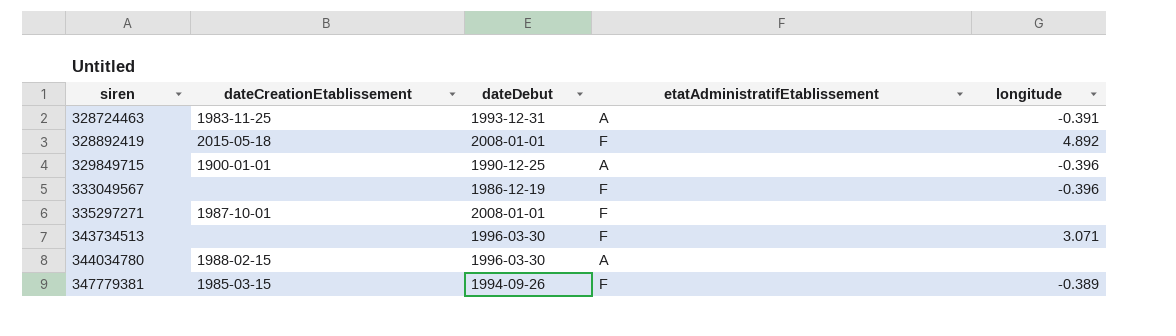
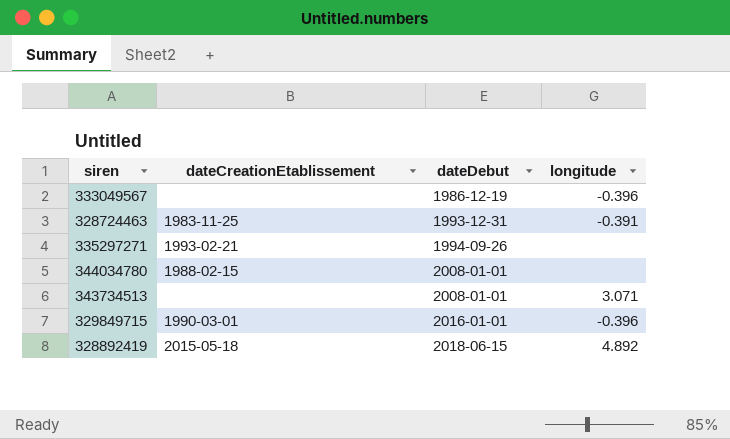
row order: siren ascending -> dateDebut ascending
column etatAdministratifEtablissement | position: 4 -> none
row 347779381: 1985-03-15 | 1994-09-26 | F | -0.389 -> none
335297271 | dateCreationEtablissement: 1987-10-01 -> 1993-02-21
335297271 | dateDebut: 2008-01-01 -> 1994-09-26
344034780 | dateDebut: 1996-03-30 -> 2008-01-01
343734513 | dateDebut: 1996-03-30 -> 2008-01-01
329849715 | dateCreationEtablissement: 1900-01-01 -> 1990-03-01
329849715 | dateDebut: 1990-12-25 -> 2016-01-01
328892419 | dateDebut: 2008-01-01 -> 2018-06-15

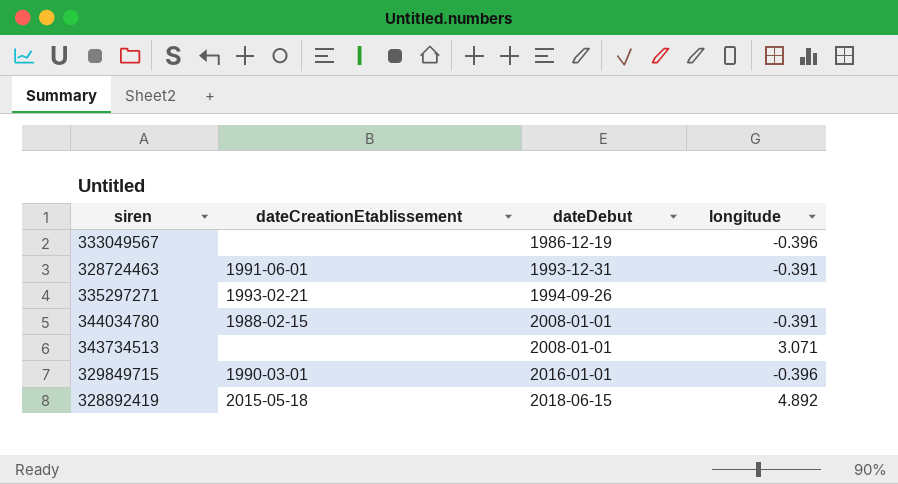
328724463 | dateCreationEtablissement: 1983-11-25 -> 1991-06-01
344034780 | longitude: none -> -0.391

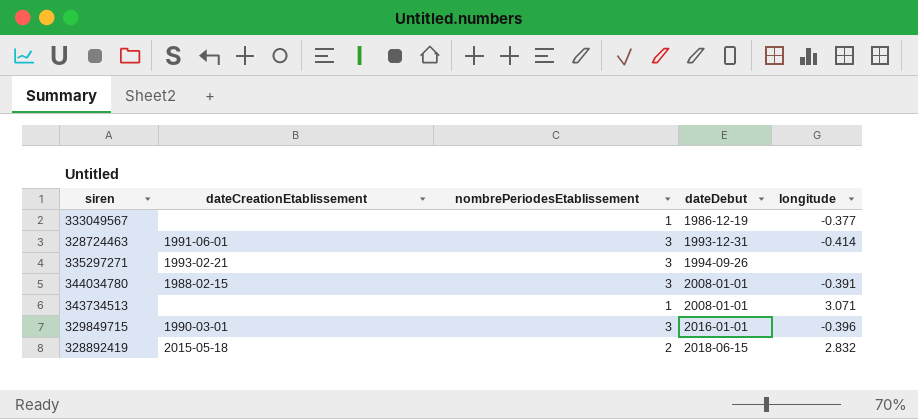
column nombrePeriodesEtablissement | position: none -> 3
333049567 | longitude: -0.396 -> -0.377
328724463 | longitude: -0.391 -> -0.414
328892419 | longitude: 4.892 -> 2.832

